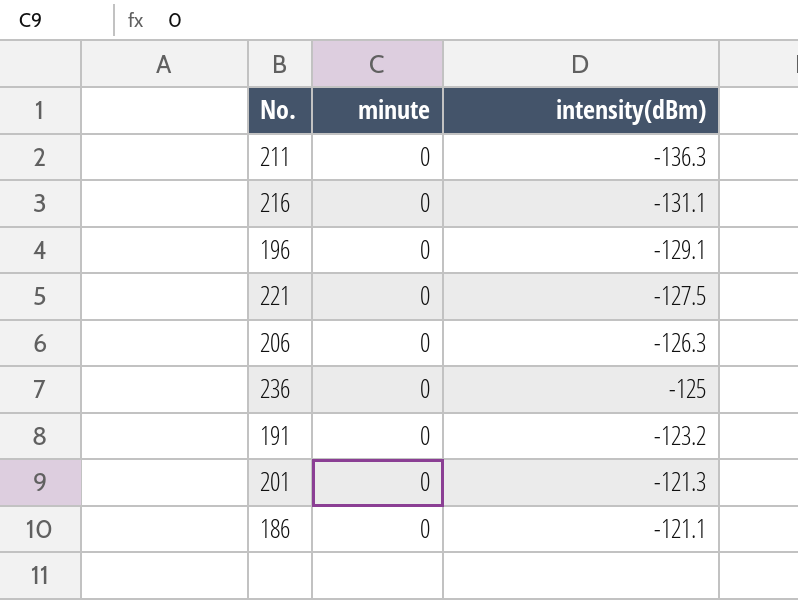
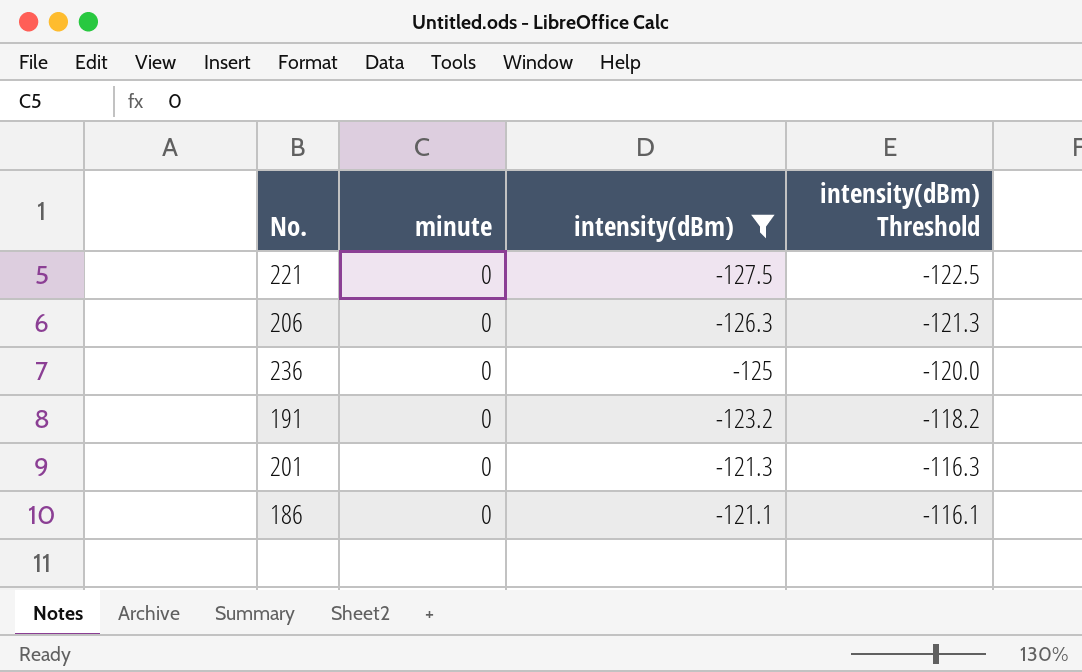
filter: none -> intensity(dBm) >= -127.5
column intensity(dBm) Threshold | formula: none -> [intensity(dBm)] + 5

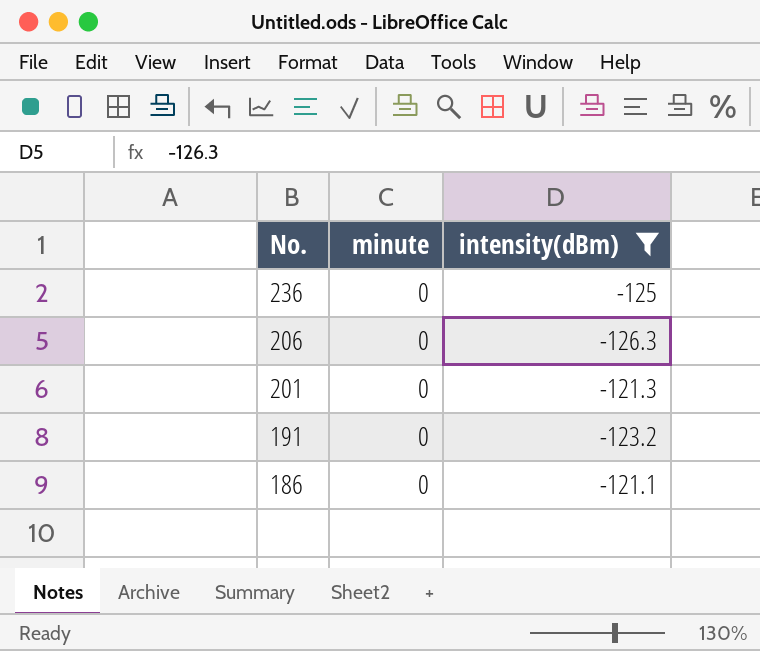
row order: intensity(dBm) ascending -> No. descending
column intensity(dBm) Threshold | formula: [intensity(dBm)] + 5 -> none
row 221: 0 | -127.5 | -122.5 -> none

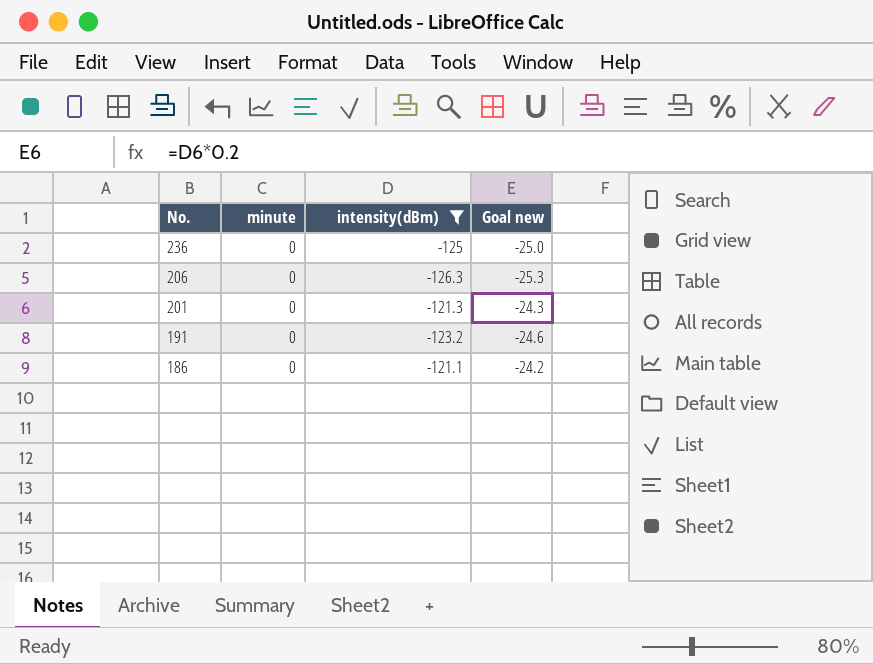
column Goal new | formula: none -> [intensity(dBm)] * 0.2

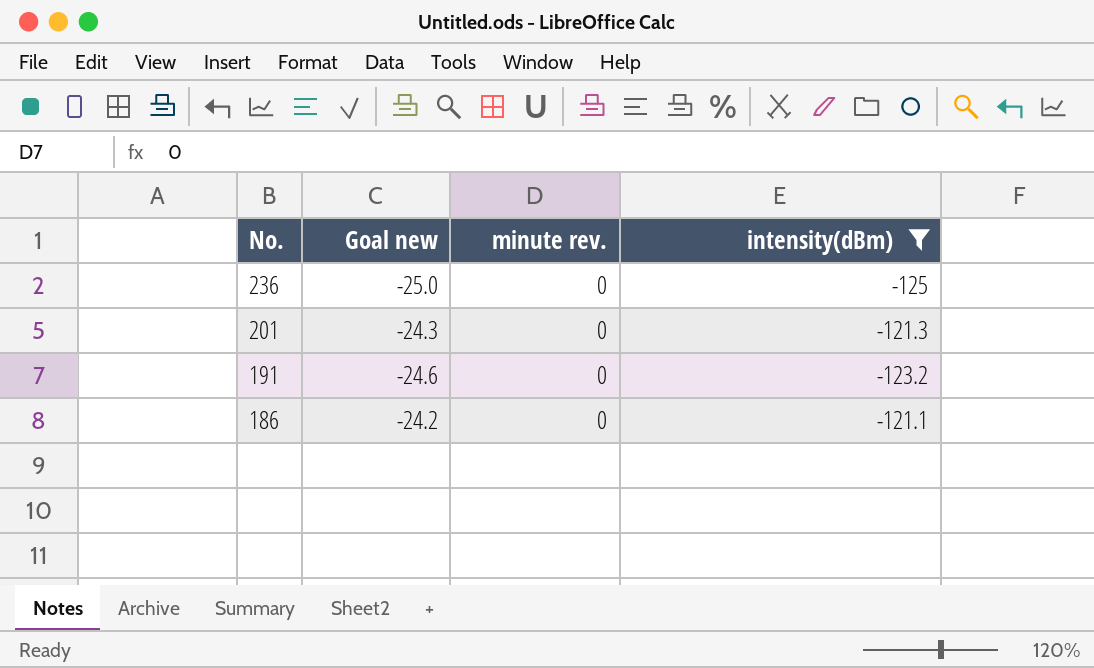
column Goal new | position: 4 -> 2
column name: minute -> minute rev.
row 206: 0 | -126.3 | -25.3 -> none

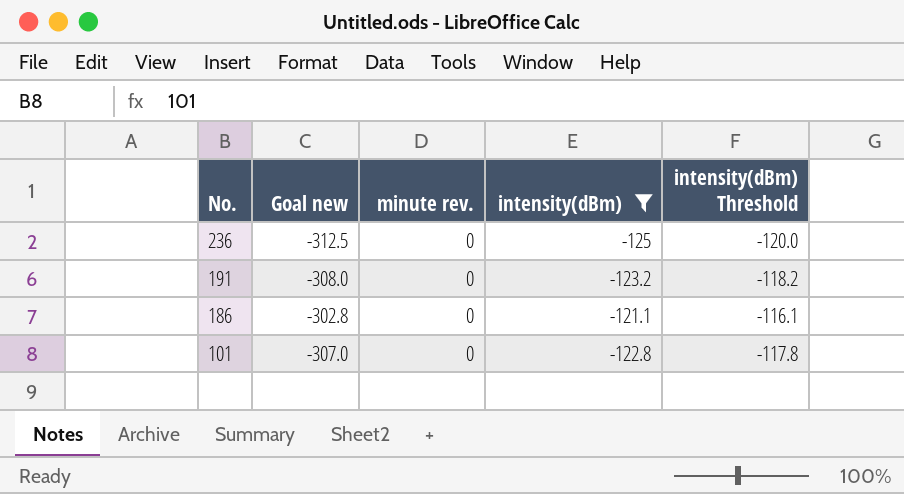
column Goal new | formula: [intensity(dBm)] * 0.2 -> [intensity(dBm)] * 2.5
column intensity(dBm) Threshold | formula: none -> [intensity(dBm)] + 5
row 201: -24.3 | 0 | -121.3 -> none
row 101: none -> -307.0 | 0 | -122.8 | -117.8

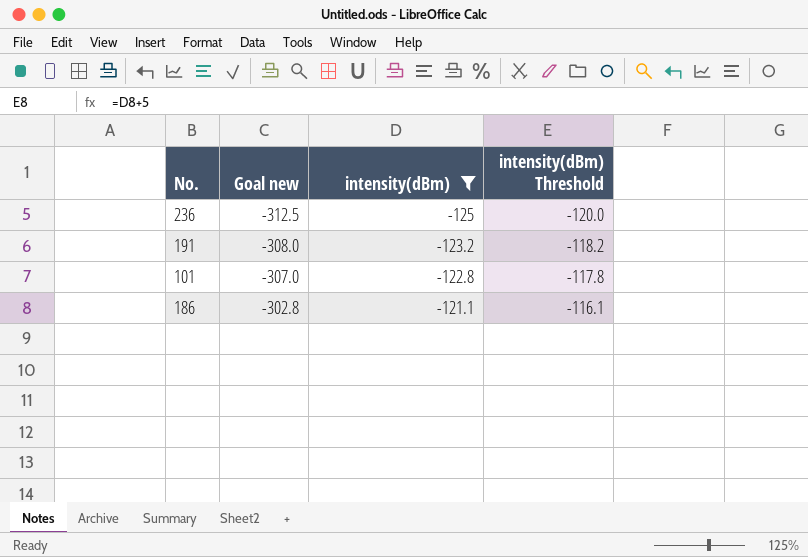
row order: No. descending -> Goal new ascending
column minute rev. | position: 3 -> none

